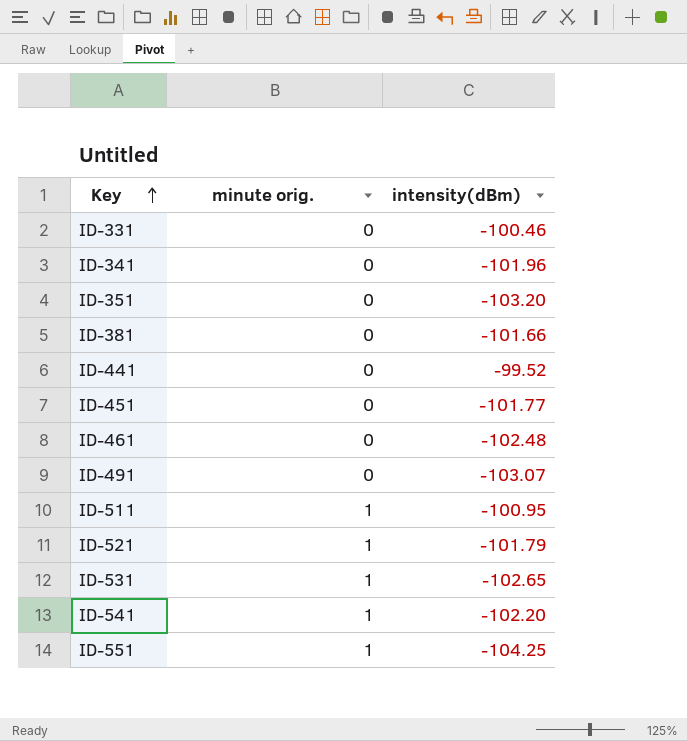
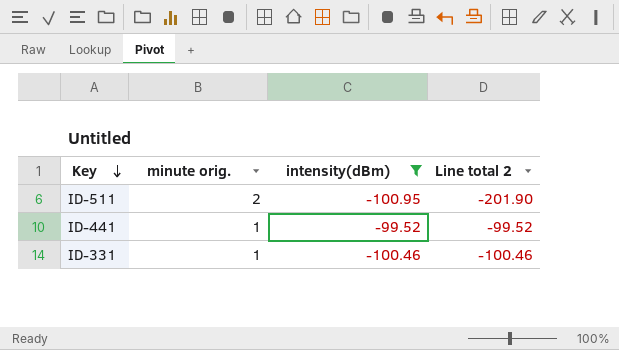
filter: none -> intensity(dBm) >= -100.95
row order: Key ascending -> Key descending
column Line total 2 | formula: none -> [minute orig.] * [intensity(dBm)]
ID-511 | minute orig.: 1 -> 2
ID-441 | minute orig.: 0 -> 1
ID-331 | minute orig.: 0 -> 1

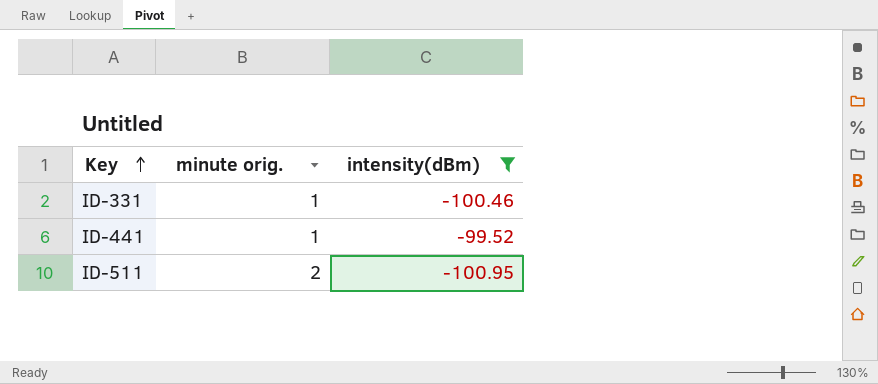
row order: Key descending -> Key ascending
column Line total 2 | formula: [minute orig.] * [intensity(dBm)] -> none

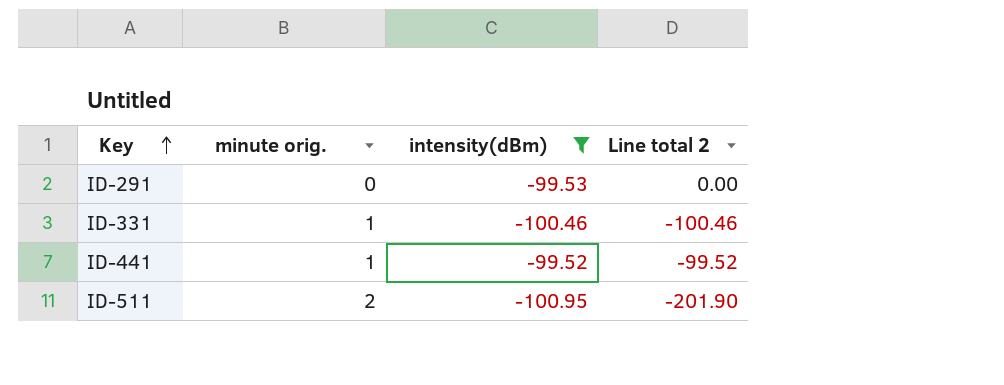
column Line total 2 | formula: none -> [minute orig.] * [intensity(dBm)]
row ID-291: none -> 0 | -99.53 | 0.00

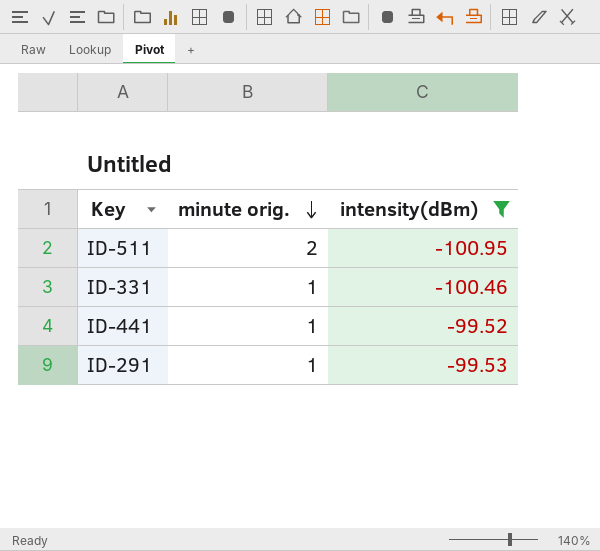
row order: Key ascending -> minute orig. descending
column Line total 2 | formula: [minute orig.] * [intensity(dBm)] -> none
ID-291 | minute orig.: 0 -> 1

